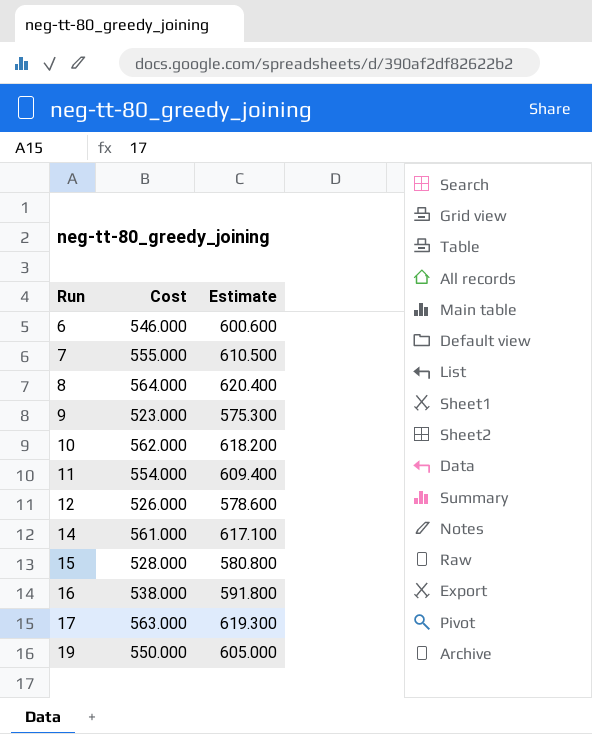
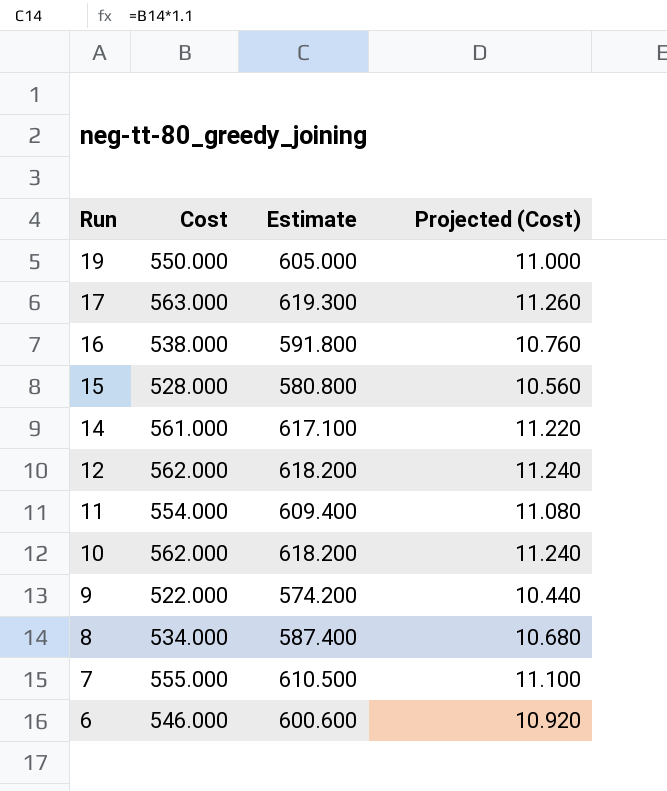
row order: Run ascending -> Run descending
column Projected (Cost) | formula: none -> [Cost] * 0.02
12 | Cost: 526.000 -> 562.000
12 | Estimate: 578.600 -> 618.200
9 | Cost: 523.000 -> 522.000
9 | Estimate: 575.300 -> 574.200
8 | Cost: 564.000 -> 534.000
8 | Estimate: 620.400 -> 587.400

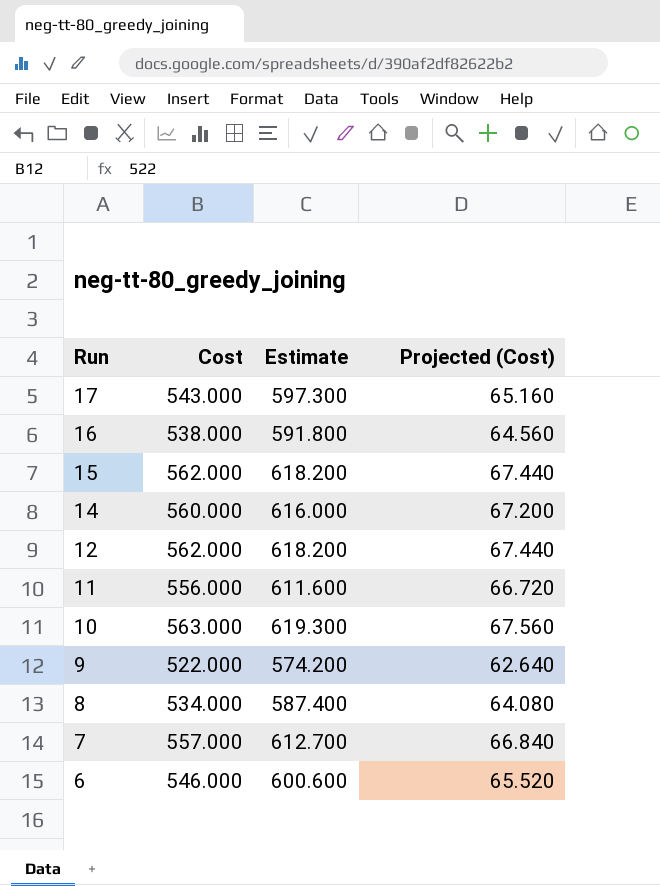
column Projected (Cost) | formula: [Cost] * 0.02 -> [Cost] * 0.12
row 19: 550.000 | 605.000 | 11.000 -> none
17 | Cost: 563.000 -> 543.000
17 | Estimate: 619.300 -> 597.300
15 | Cost: 528.000 -> 562.000
15 | Estimate: 580.800 -> 618.200
14 | Cost: 561.000 -> 560.000
14 | Estimate: 617.100 -> 616.000
11 | Cost: 554.000 -> 556.000
11 | Estimate: 609.400 -> 611.600
10 | Cost: 562.000 -> 563.000
10 | Estimate: 618.200 -> 619.300
7 | Cost: 555.000 -> 557.000
7 | Estimate: 610.500 -> 612.700

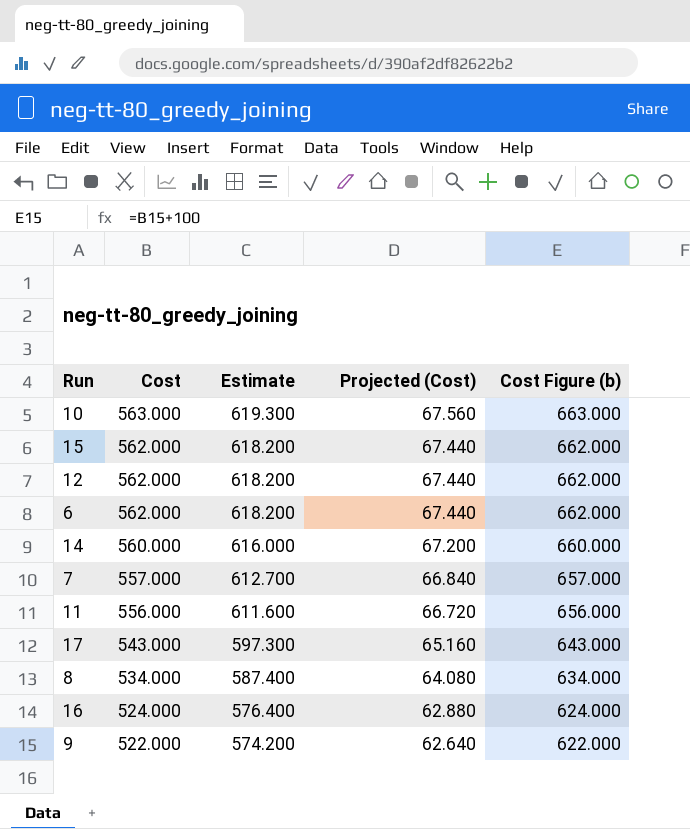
row order: Run descending -> Cost descending
column Cost Figure (b) | formula: none -> [Cost] + 100
6 | Cost: 546.000 -> 562.000
6 | Estimate: 600.600 -> 618.200
6 | Projected (Cost): 65.520 -> 67.440
16 | Cost: 538.000 -> 524.000
16 | Estimate: 591.800 -> 576.400
16 | Projected (Cost): 64.560 -> 62.880

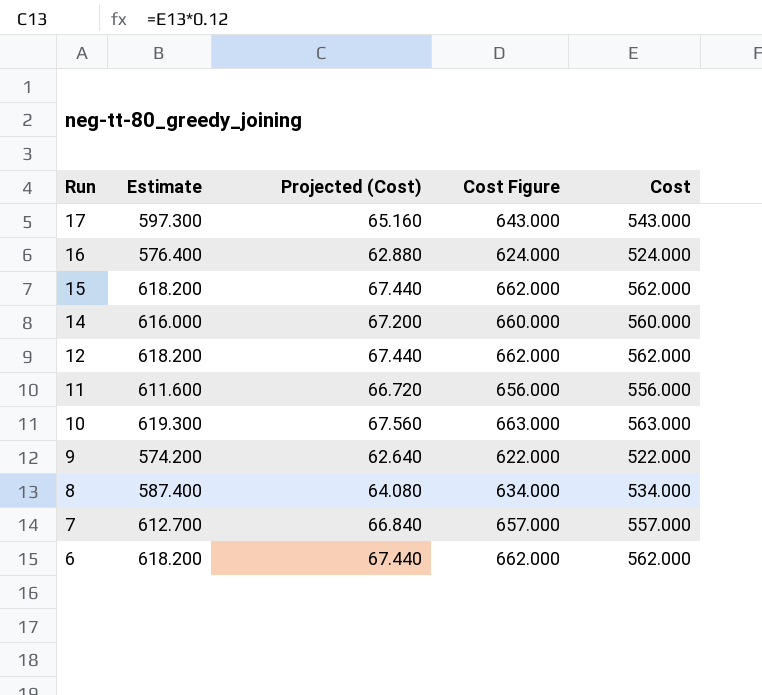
row order: Cost descending -> Run descending
column name: Cost Figure (b) -> Cost Figure
column Cost | position: 2 -> 5

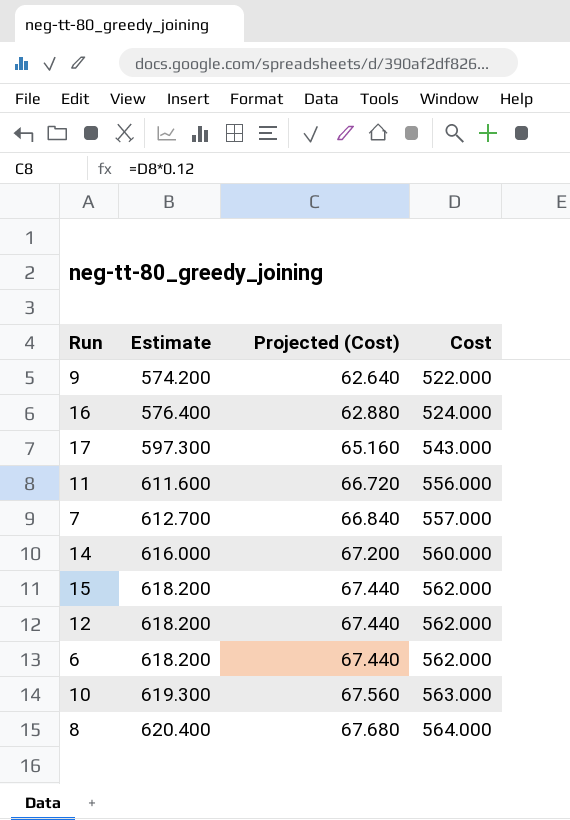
row order: Run descending -> Estimate ascending
column Cost Figure | formula: [Cost] + 100 -> none
8 | Estimate: 587.400 -> 620.400
8 | Projected (Cost): 64.080 -> 67.680
8 | Cost: 534.000 -> 564.000

